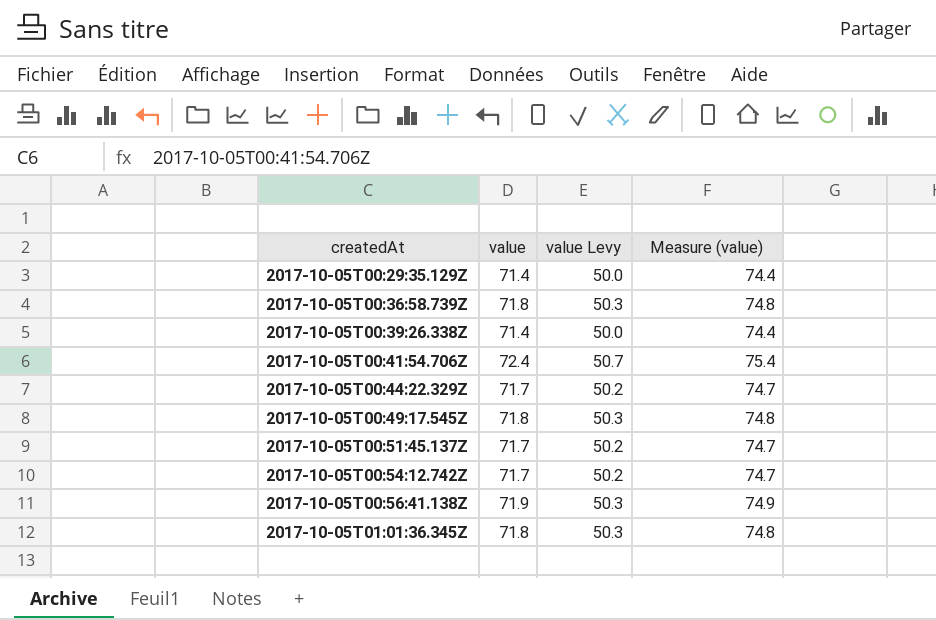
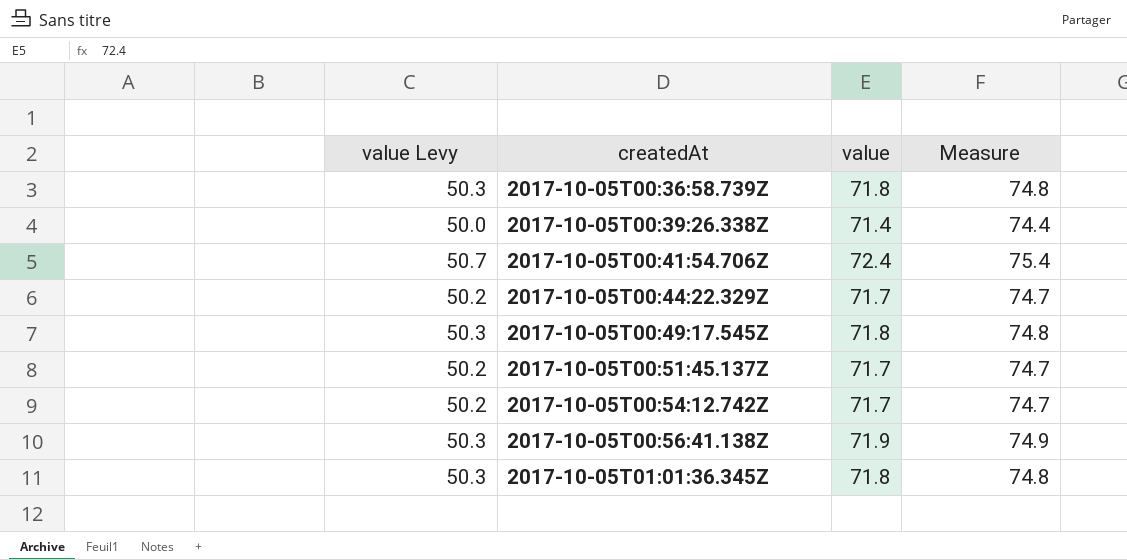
column value Levy | position: 3 -> 1
column name: Measure (value) -> Measure
row 2017-10-05T00:29:35.129Z: 71.4 | 50.0 | 74.4 -> none

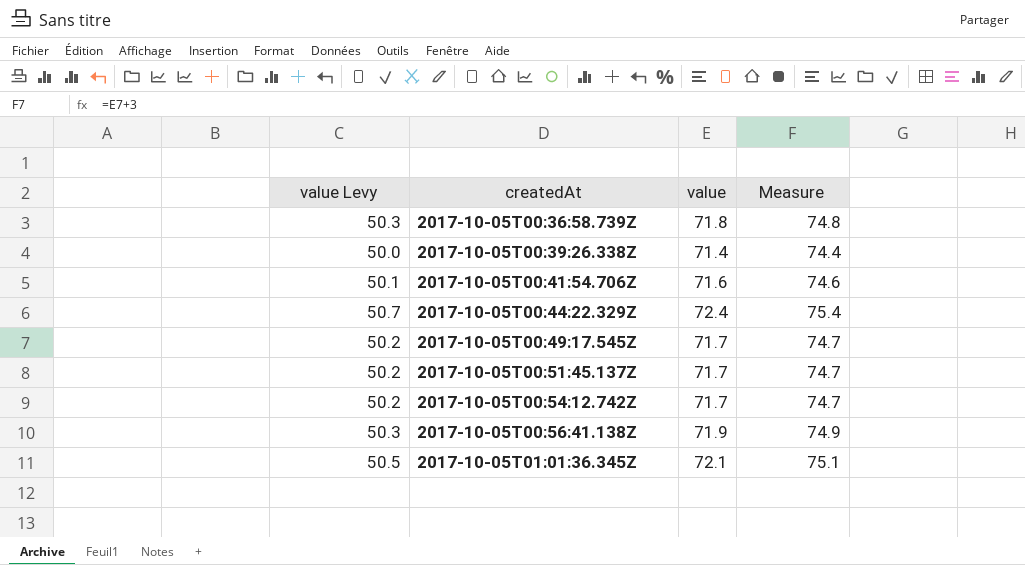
2017-10-05T00:41:54.706Z | value Levy: 50.7 -> 50.1
2017-10-05T00:41:54.706Z | value: 72.4 -> 71.6
2017-10-05T00:41:54.706Z | Measure: 75.4 -> 74.6
2017-10-05T00:44:22.329Z | value Levy: 50.2 -> 50.7
2017-10-05T00:44:22.329Z | value: 71.7 -> 72.4
2017-10-05T00:44:22.329Z | Measure: 74.7 -> 75.4
2017-10-05T00:49:17.545Z | value Levy: 50.3 -> 50.2
2017-10-05T00:49:17.545Z | value: 71.8 -> 71.7
2017-10-05T00:49:17.545Z | Measure: 74.8 -> 74.7
2017-10-05T01:01:36.345Z | value Levy: 50.3 -> 50.5
2017-10-05T01:01:36.345Z | value: 71.8 -> 72.1
2017-10-05T01:01:36.345Z | Measure: 74.8 -> 75.1

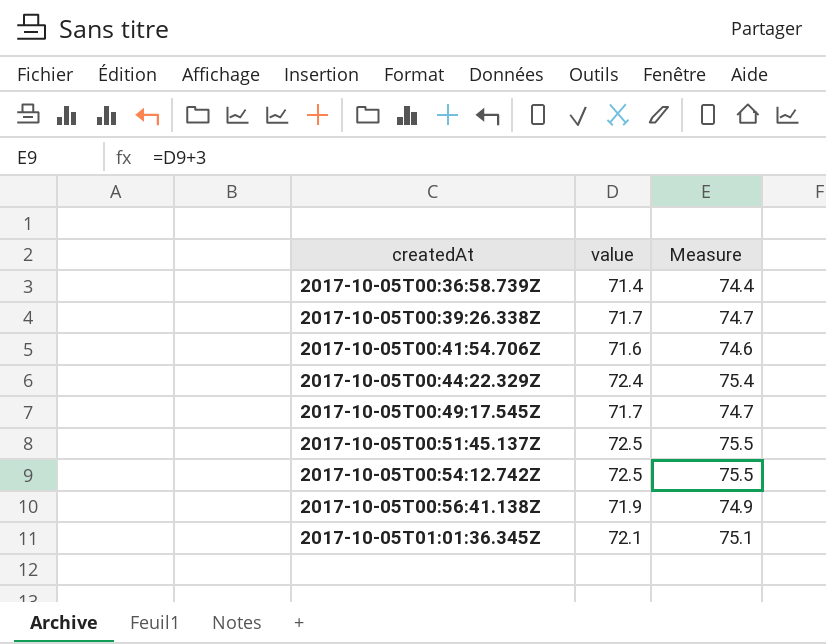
column value Levy | formula: [value] * 0.7 -> none
2017-10-05T00:36:58.739Z | value: 71.8 -> 71.4
2017-10-05T00:36:58.739Z | Measure: 74.8 -> 74.4
2017-10-05T00:39:26.338Z | value: 71.4 -> 71.7
2017-10-05T00:39:26.338Z | Measure: 74.4 -> 74.7
2017-10-05T00:51:45.137Z | value: 71.7 -> 72.5
2017-10-05T00:51:45.137Z | Measure: 74.7 -> 75.5
2017-10-05T00:54:12.742Z | value: 71.7 -> 72.5
2017-10-05T00:54:12.742Z | Measure: 74.7 -> 75.5

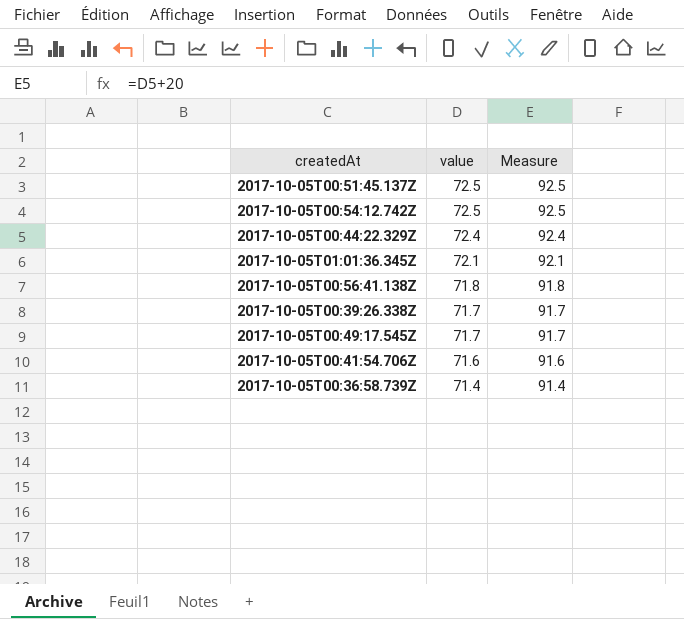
row order: createdAt ascending -> value descending
column Measure | formula: [value] + 3 -> [value] + 20
2017-10-05T00:56:41.138Z | value: 71.9 -> 71.8

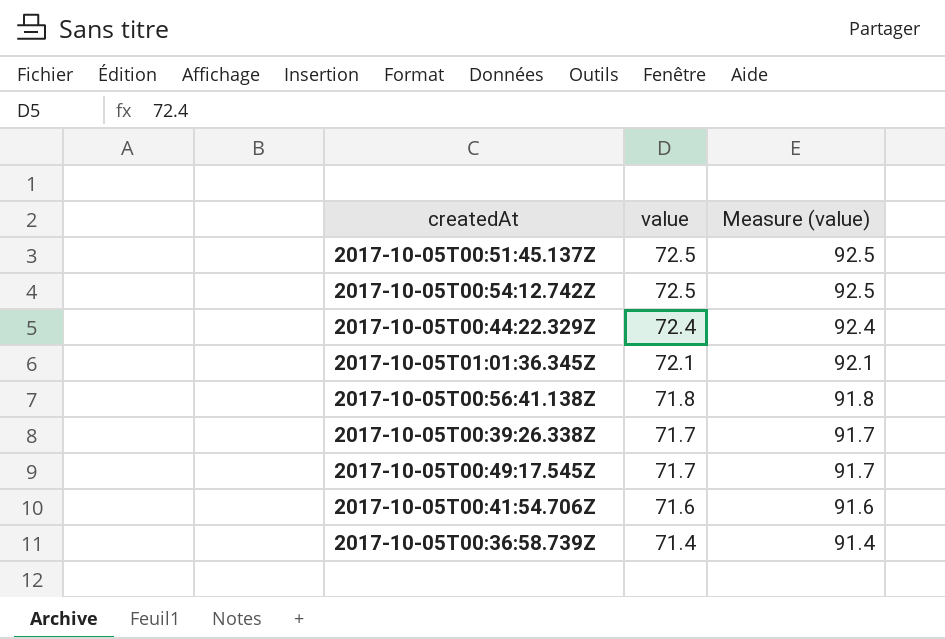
column name: Measure -> Measure (value)

